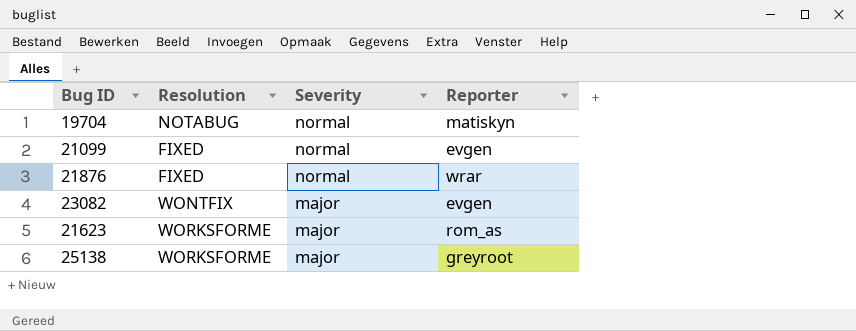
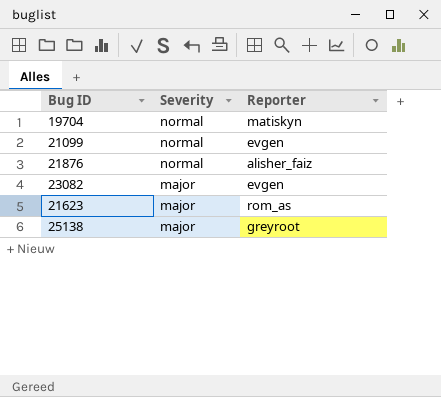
column Resolution | position: 2 -> none
21876 | Reporter: wrar -> alisher_faiz

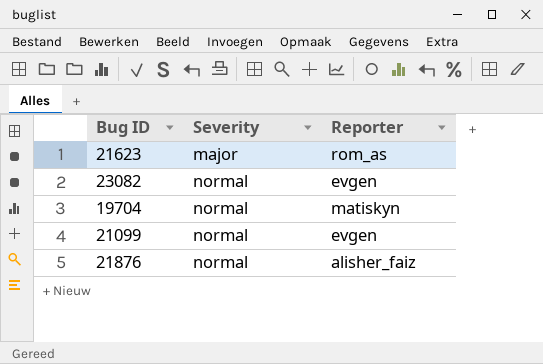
row order: Severity descending -> Severity ascending
row 25138: major | greyroot -> none
23082 | Severity: major -> normal

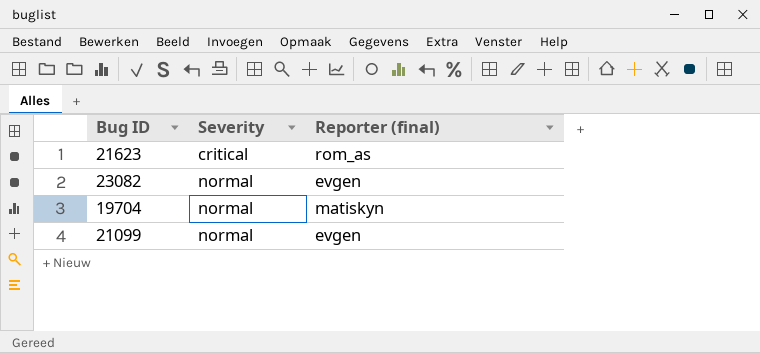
column name: Reporter -> Reporter (final)
row 21876: normal | alisher_faiz -> none
21623 | Severity: major -> critical

